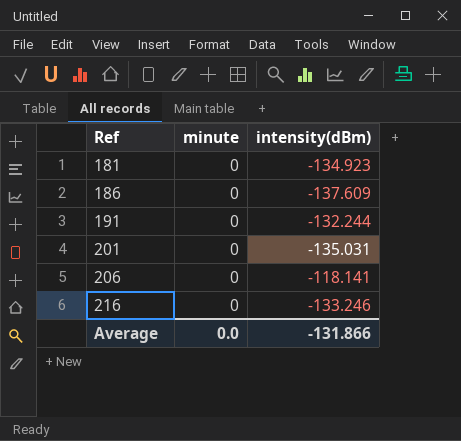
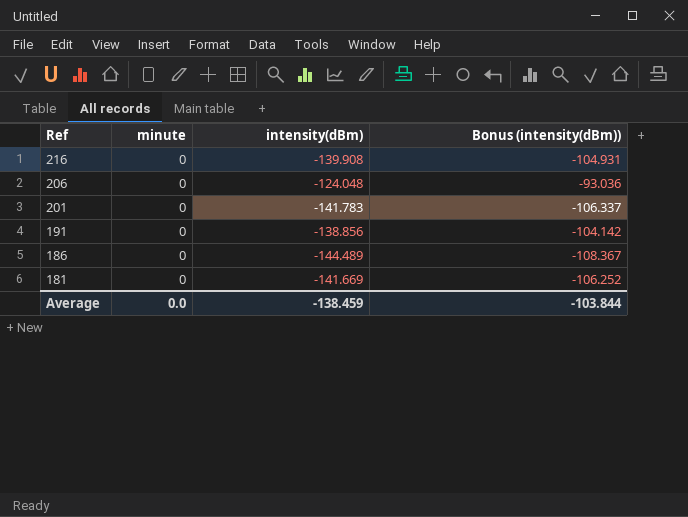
row order: Ref ascending -> Ref descending
column Bonus (intensity(dBm)) | formula: none -> [intensity(dBm)] * 0.75
216 | intensity(dBm): -133.246 -> -139.908
206 | intensity(dBm): -118.141 -> -124.048
201 | intensity(dBm): -135.031 -> -141.783
191 | intensity(dBm): -132.244 -> -138.856
186 | intensity(dBm): -137.609 -> -144.489
181 | intensity(dBm): -134.923 -> -141.669
Average | intensity(dBm): -131.866 -> -138.459

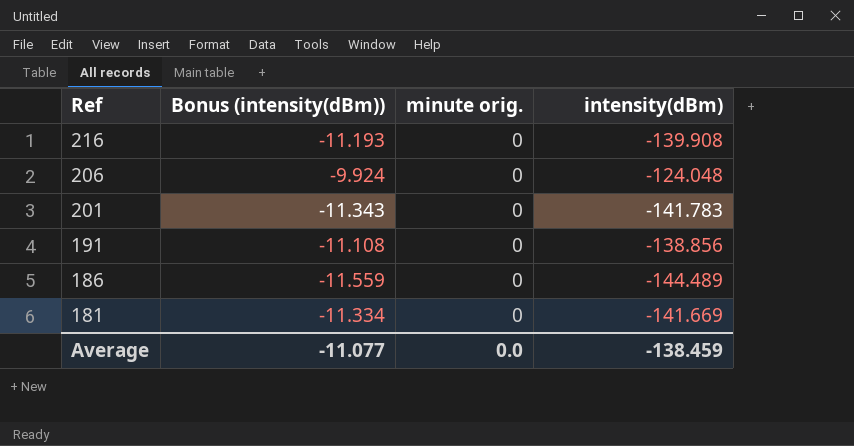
column Bonus (intensity(dBm)) | formula: [intensity(dBm)] * 0.75 -> [intensity(dBm)] * 0.08
column Bonus (intensity(dBm)) | position: 4 -> 2
column name: minute -> minute orig.
Average | Bonus (intensity(dBm)): -103.844 -> -11.077

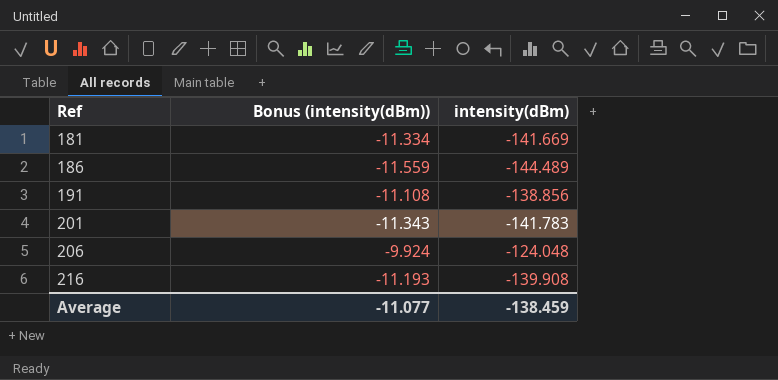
row order: Ref descending -> Ref ascending
column minute orig. | position: 3 -> none

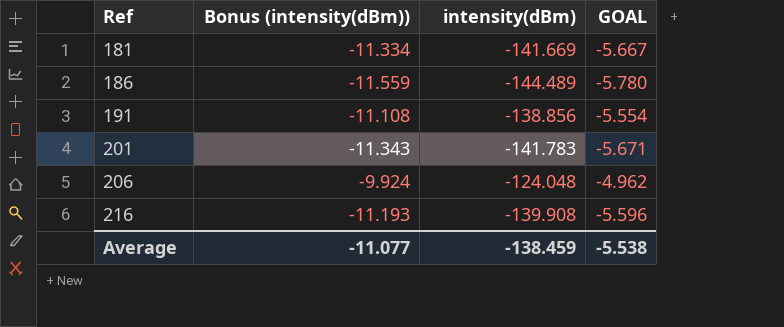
column GOAL | formula: none -> [intensity(dBm)] * 0.04

